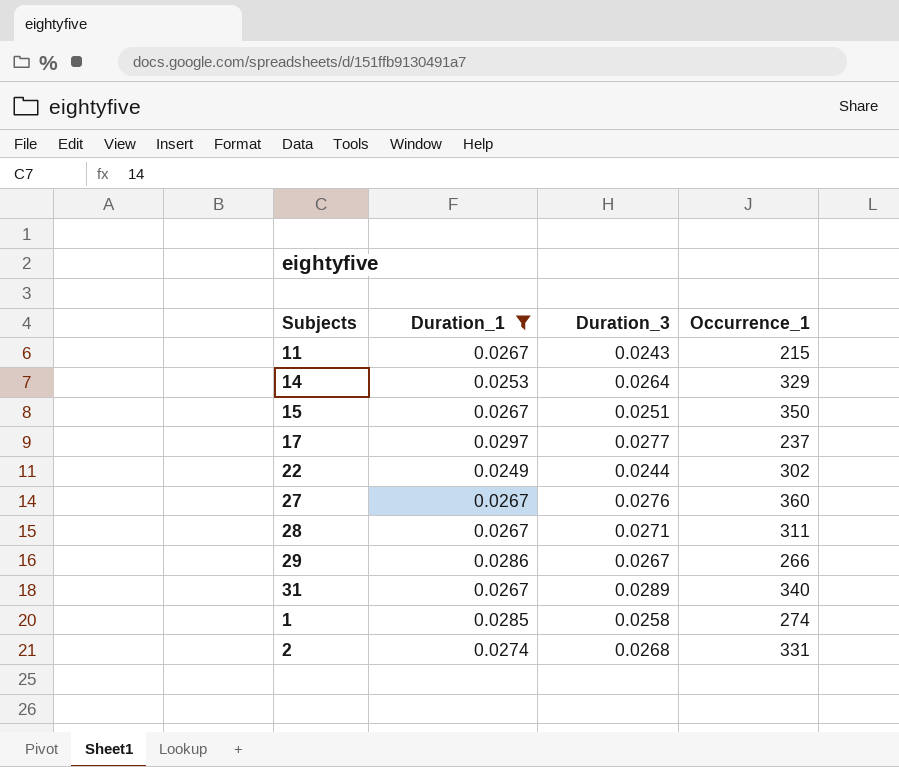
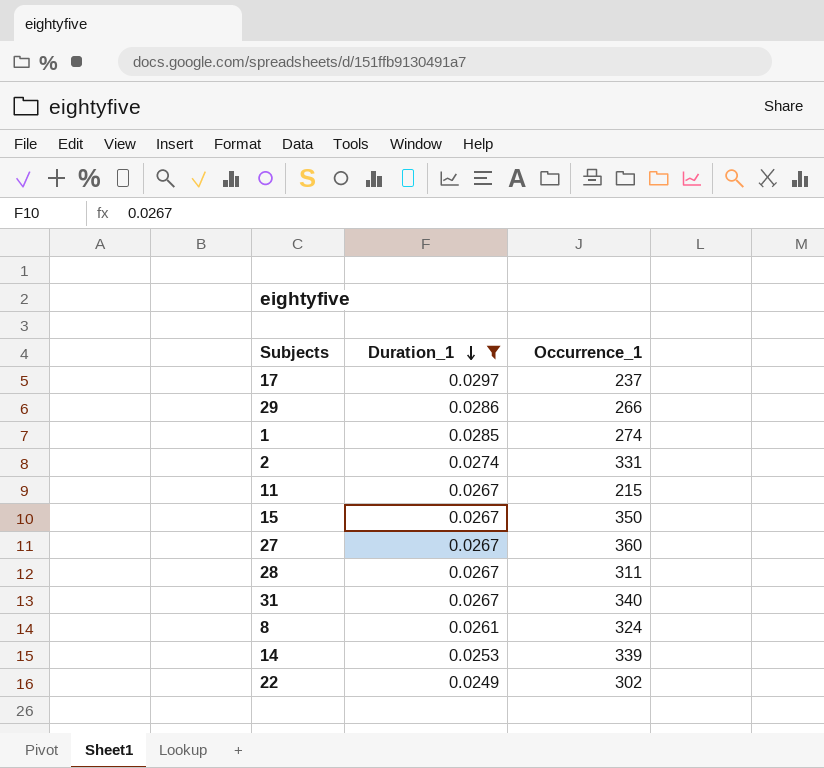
row order: none -> Duration_1 descending
column Duration_3 | position: 3 -> none
row 8: none -> 0.0261 | 324
14 | Occurrence_1: 329 -> 339

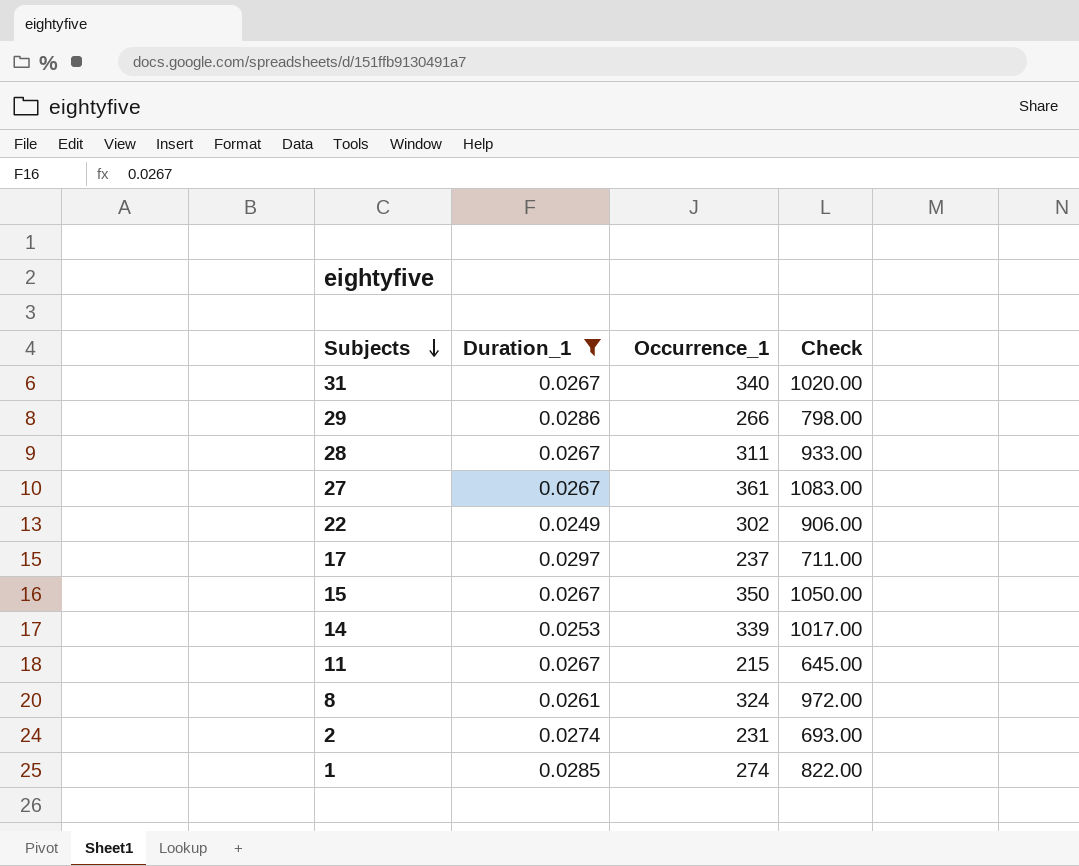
row order: Duration_1 descending -> Subjects descending
column Check | formula: none -> [Occurrence_1] * 3
27 | Occurrence_1: 360 -> 361
2 | Occurrence_1: 331 -> 231

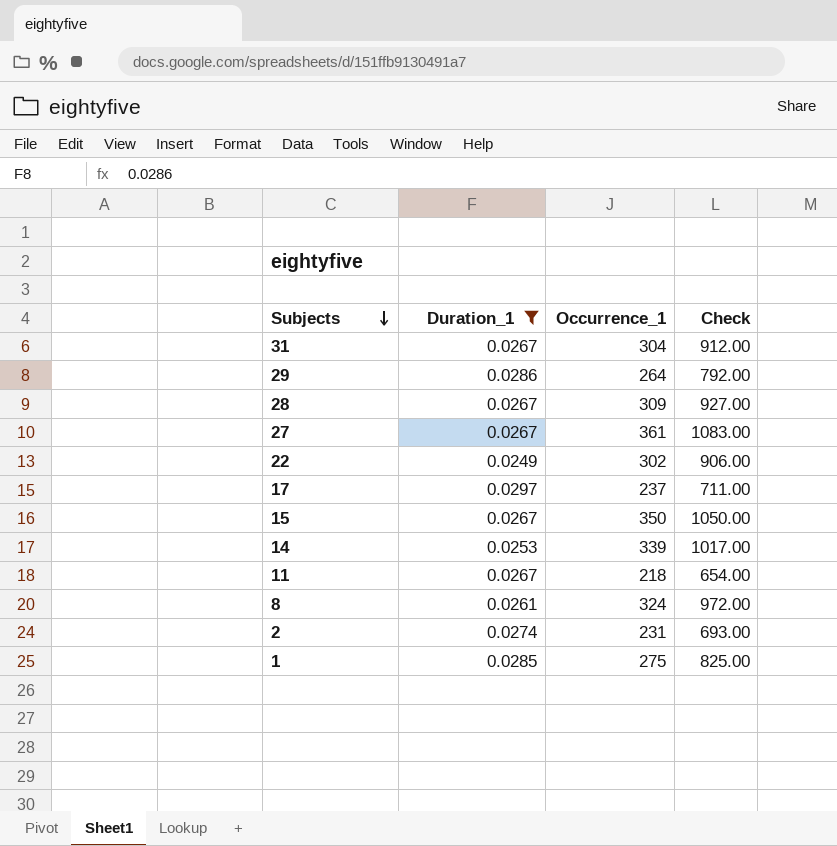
31 | Occurrence_1: 340 -> 304
31 | Check: 1020.00 -> 912.00
29 | Occurrence_1: 266 -> 264
29 | Check: 798.00 -> 792.00
28 | Occurrence_1: 311 -> 309
28 | Check: 933.00 -> 927.00
11 | Occurrence_1: 215 -> 218
11 | Check: 645.00 -> 654.00
1 | Occurrence_1: 274 -> 275
1 | Check: 822.00 -> 825.00

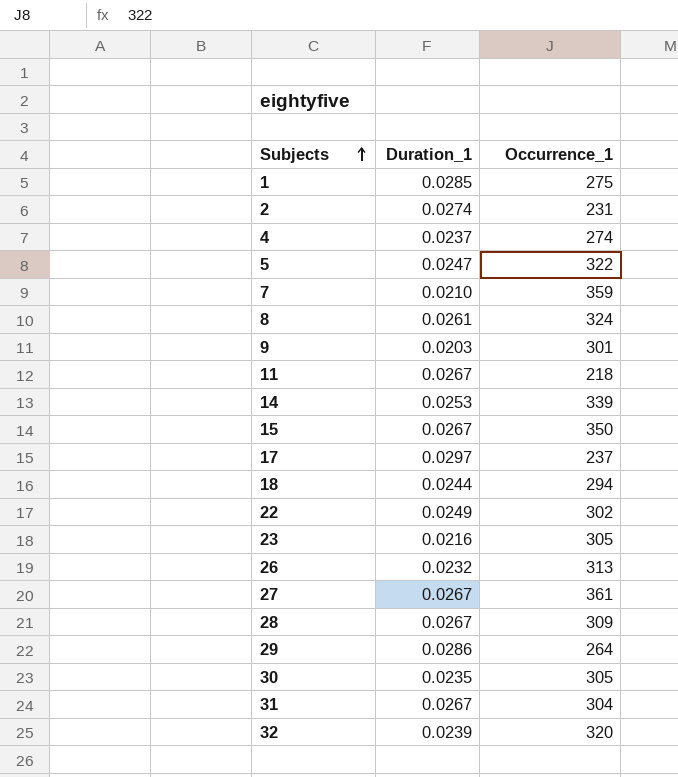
filter: Duration_1 >= 0.0249 -> none
row order: Subjects descending -> Subjects ascending
column Check | formula: [Occurrence_1] * 3 -> none

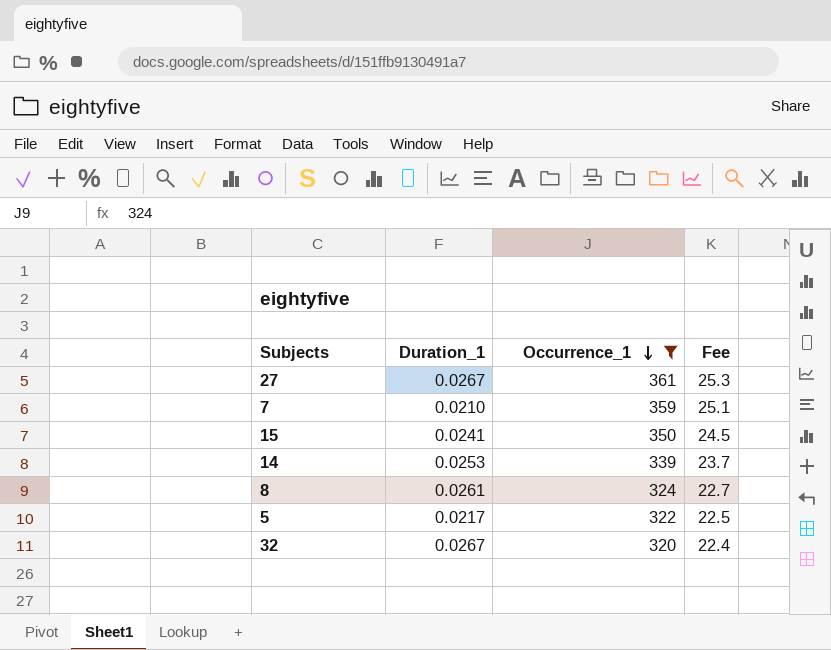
filter: none -> Occurrence_1 >= 320
row order: Subjects ascending -> Occurrence_1 descending
column Fee | formula: none -> [Occurrence_1] * 0.07
15 | Duration_1: 0.0267 -> 0.0241
5 | Duration_1: 0.0247 -> 0.0217
32 | Duration_1: 0.0239 -> 0.0267

